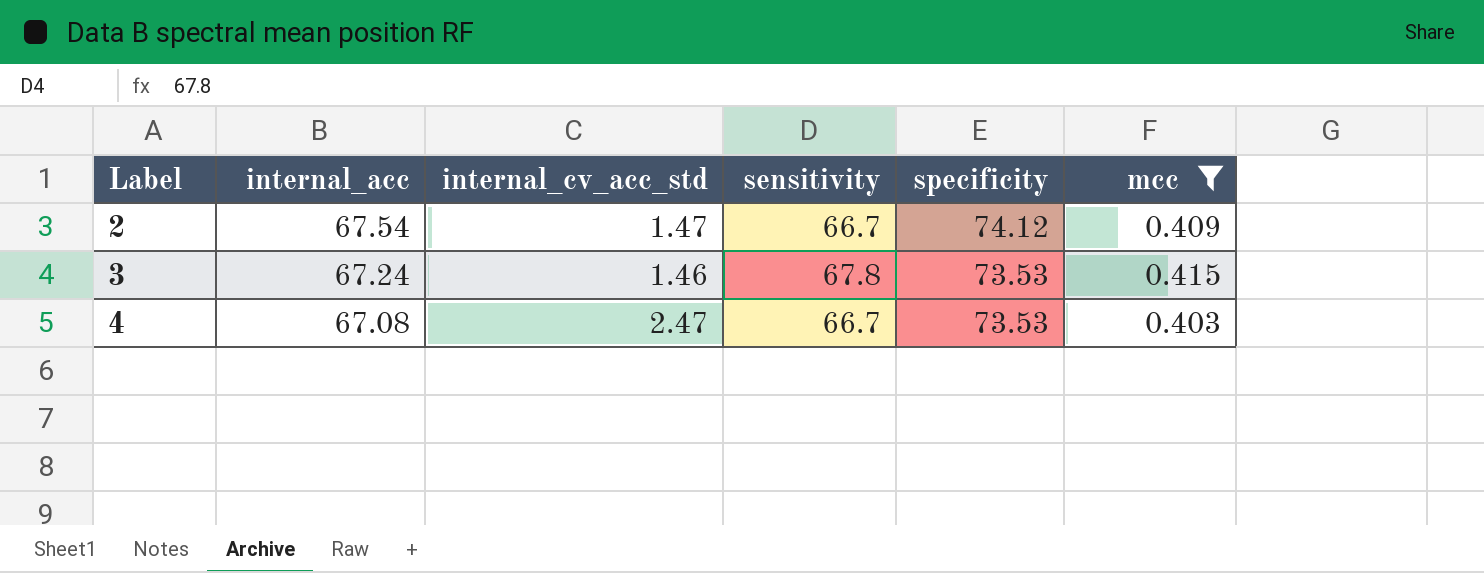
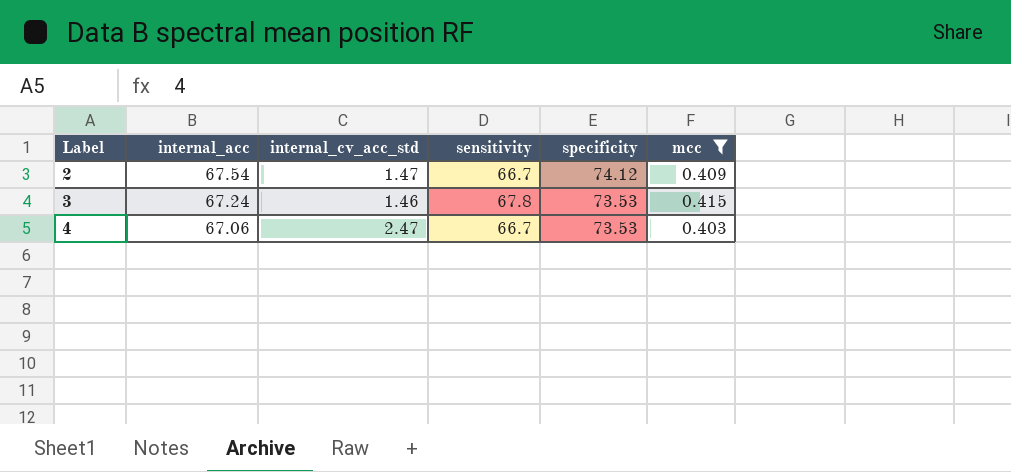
4 | internal_acc: 67.08 -> 67.06

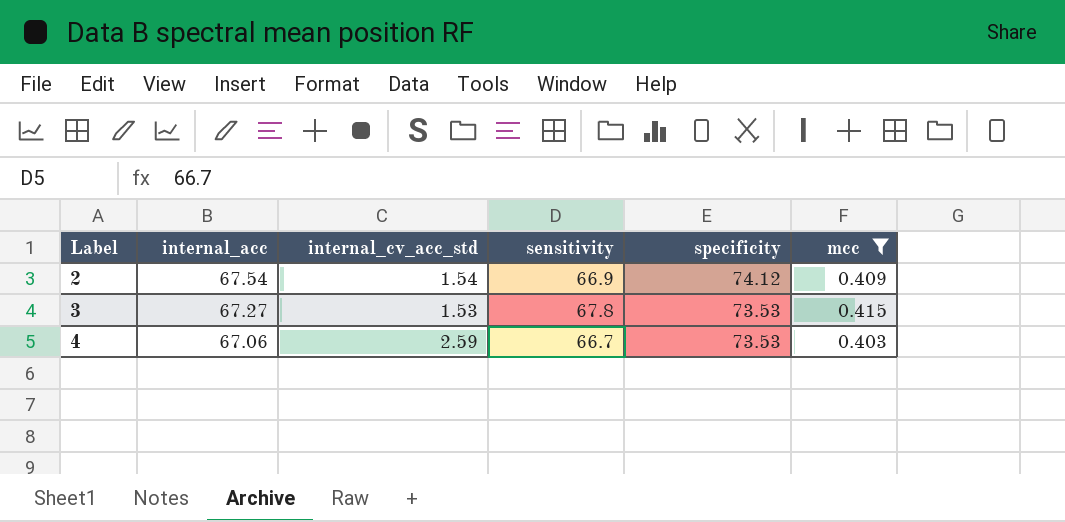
2 | internal_cv_acc_std: 1.47 -> 1.54
2 | sensitivity: 66.7 -> 66.9
3 | internal_acc: 67.24 -> 67.27
3 | internal_cv_acc_std: 1.46 -> 1.53
4 | internal_cv_acc_std: 2.47 -> 2.59

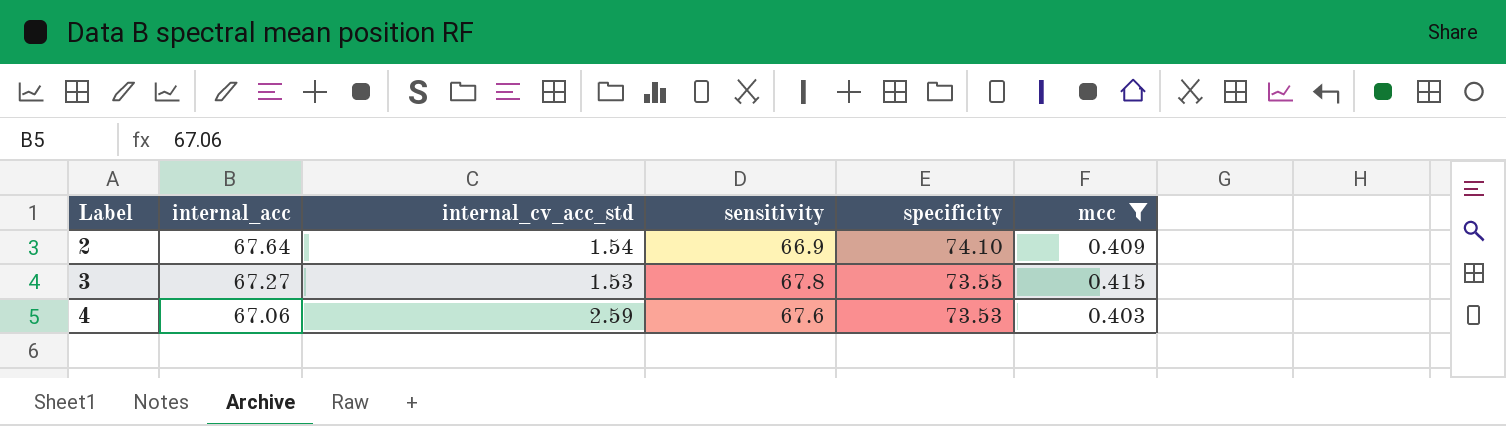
2 | internal_acc: 67.54 -> 67.64
2 | specificity: 74.12 -> 74.10
3 | specificity: 73.53 -> 73.55
4 | sensitivity: 66.7 -> 67.6

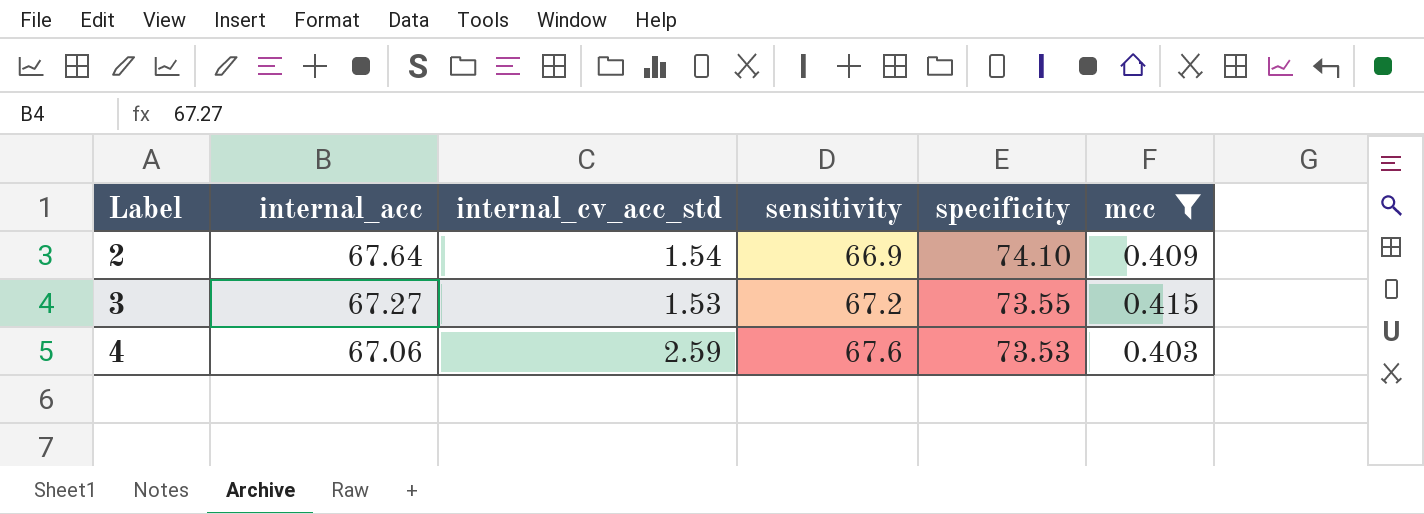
3 | sensitivity: 67.8 -> 67.2

